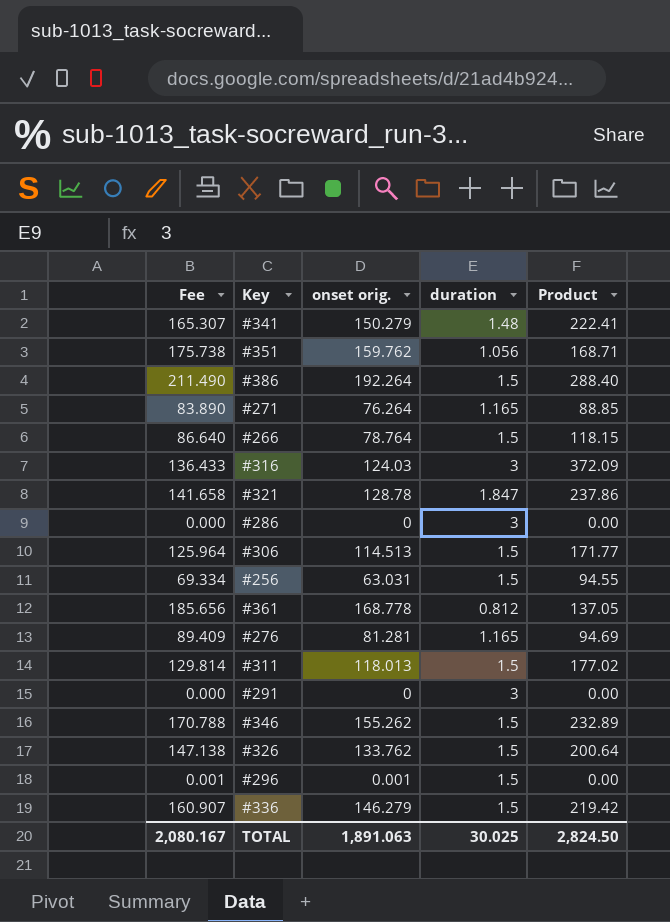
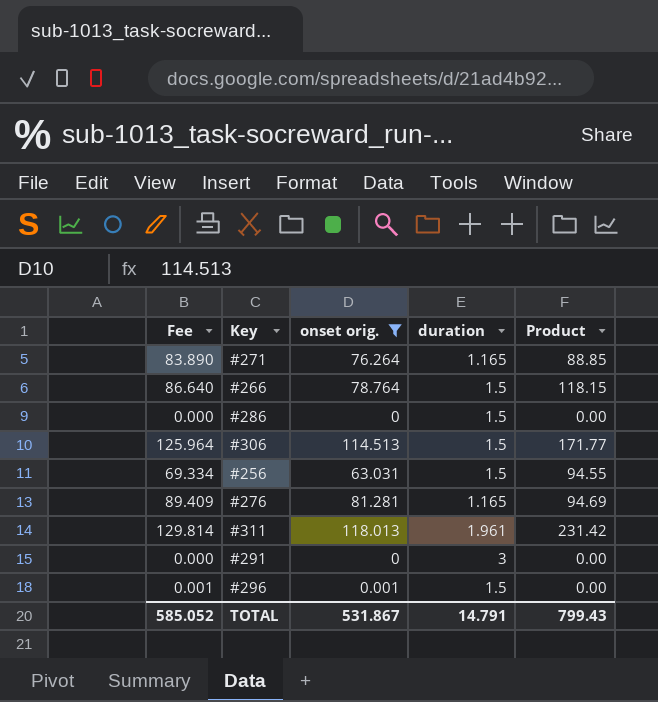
filter: none -> onset orig. <= 118.013
#286 | duration: 3 -> 1.5
#311 | duration: 1.5 -> 1.961
#311 | Product: 177.02 -> 231.42
TOTAL | Fee: 2,080.167 -> 585.052
TOTAL | onset orig.: 1,891.063 -> 531.867
TOTAL | duration: 30.025 -> 14.791
TOTAL | Product: 2,824.50 -> 799.43

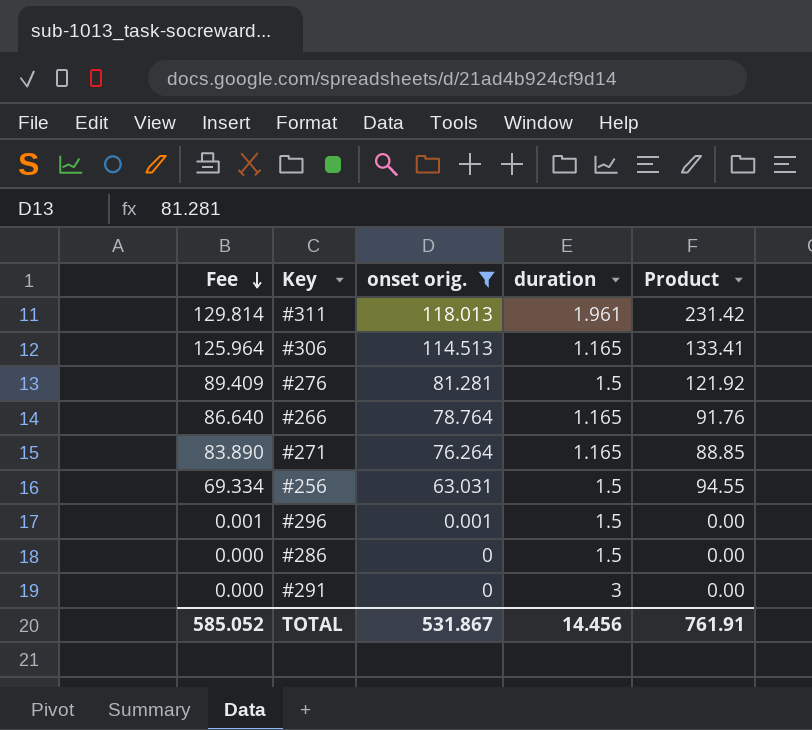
row order: none -> Fee descending
#306 | duration: 1.5 -> 1.165
#306 | Product: 171.77 -> 133.41
#276 | duration: 1.165 -> 1.5
#276 | Product: 94.69 -> 121.92
#266 | duration: 1.5 -> 1.165
#266 | Product: 118.15 -> 91.76
TOTAL | duration: 14.791 -> 14.456
TOTAL | Product: 799.43 -> 761.91

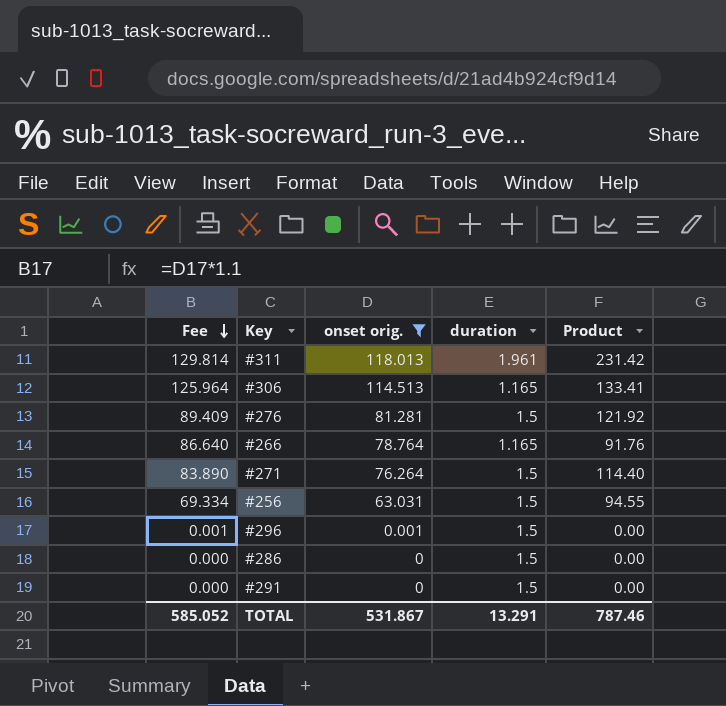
#271 | duration: 1.165 -> 1.5
#271 | Product: 88.85 -> 114.40
#291 | duration: 3 -> 1.5
TOTAL | duration: 14.456 -> 13.291
TOTAL | Product: 761.91 -> 787.46

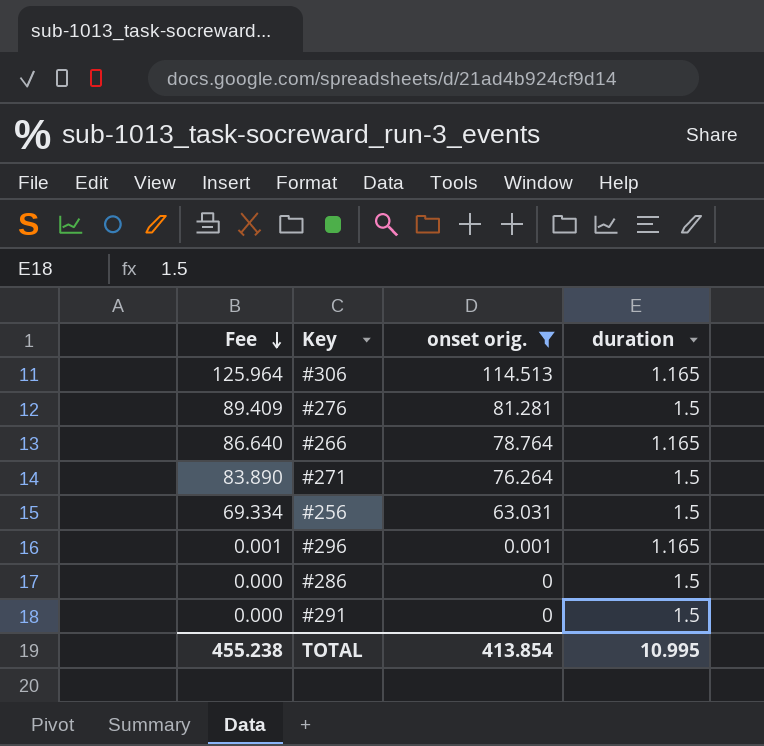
column Product | formula: [onset orig.] * [duration] -> none
row #311: 129.814 | 118.013 | 1.961 | 231.42 -> none
#296 | duration: 1.5 -> 1.165
TOTAL | Fee: 585.052 -> 455.238
TOTAL | onset orig.: 531.867 -> 413.854
TOTAL | duration: 13.291 -> 10.995

